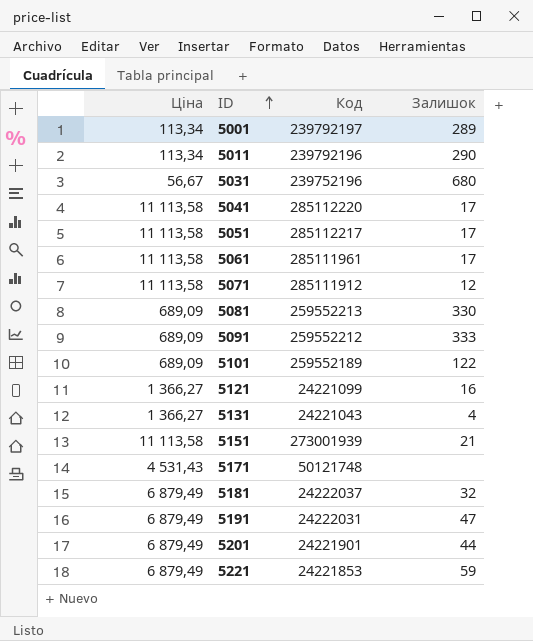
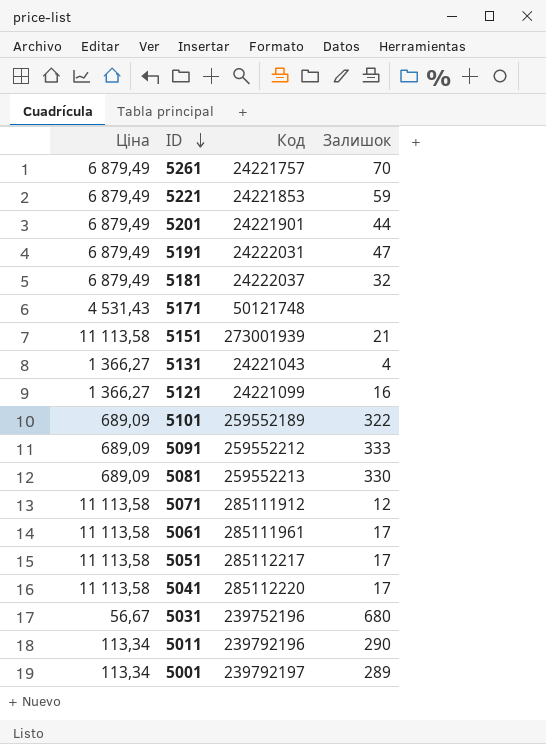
row order: ID ascending -> ID descending
row 5261: none -> 6 879,49 | 24221757 | 70
5101 | Залишок: 122 -> 322

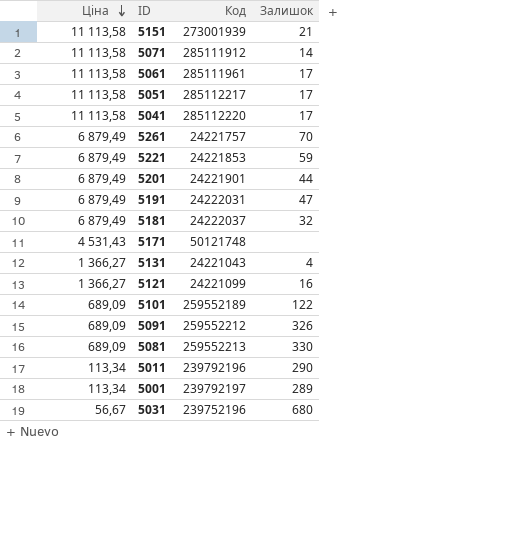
row order: ID descending -> Ціна descending
5071 | Залишок: 12 -> 14
5101 | Залишок: 322 -> 122
5091 | Залишок: 333 -> 326

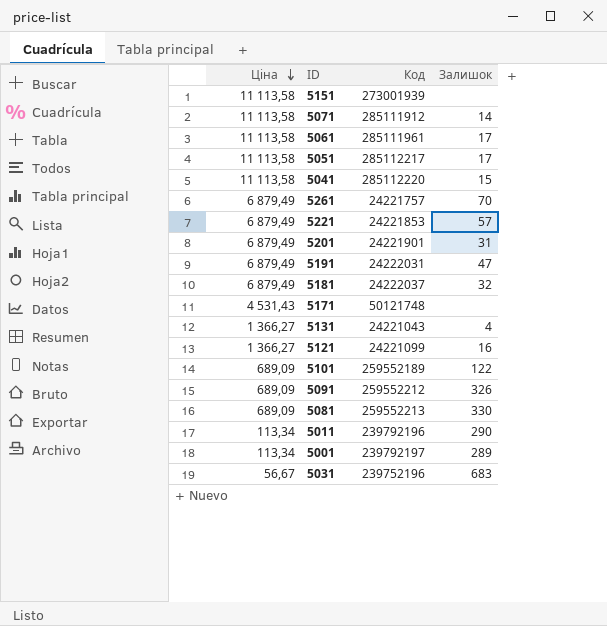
5151 | Залишок: 21 -> none
5041 | Залишок: 17 -> 15
5221 | Залишок: 59 -> 57
5201 | Залишок: 44 -> 31
5031 | Залишок: 680 -> 683

